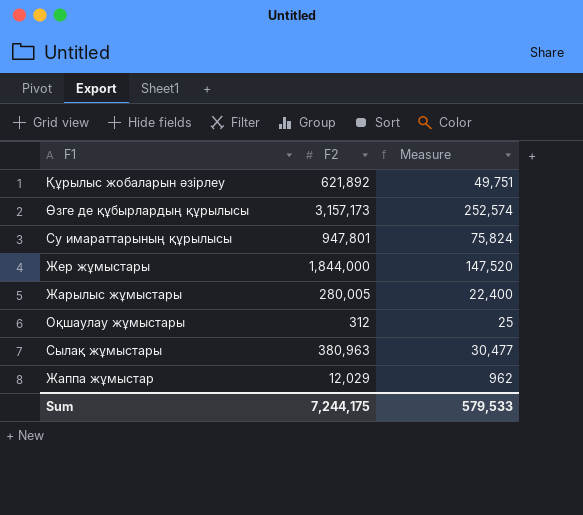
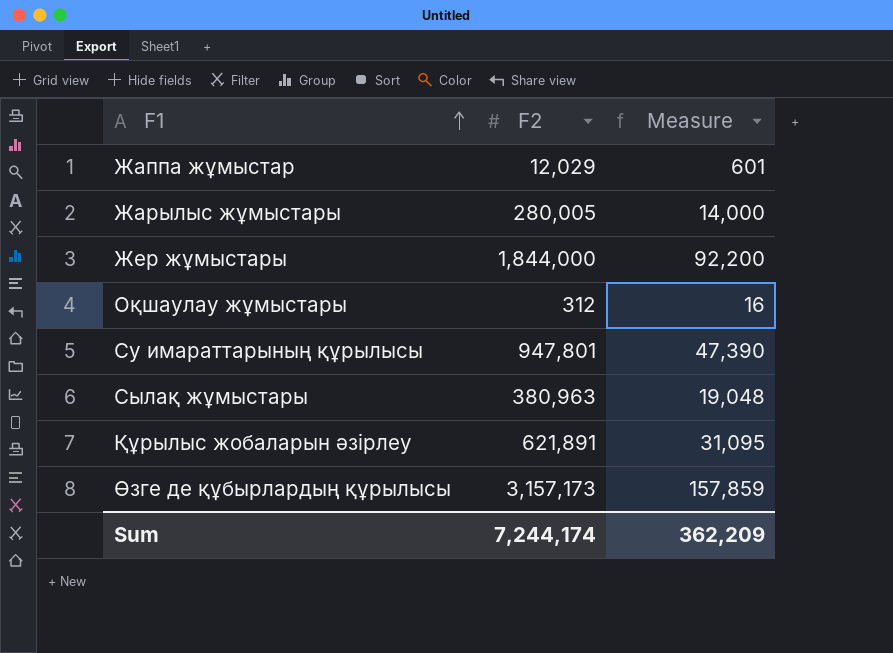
row order: none -> F1 ascending
column Measure | formula: [F2] * 0.08 -> [F2] * 0.05
Құрылыс жобаларын әзірлеу | F2: 621,892 -> 621,891
Sum | F2: 7,244,175 -> 7,244,174
Sum | Measure: 579,533 -> 362,209

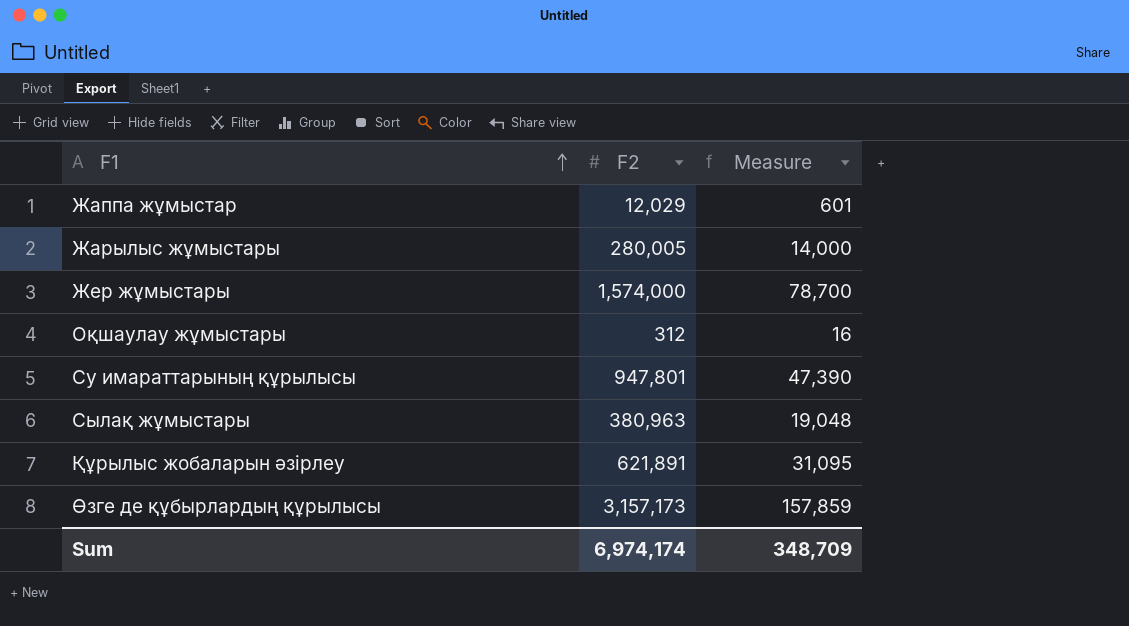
Жер жұмыстары | F2: 1,844,000 -> 1,574,000
Жер жұмыстары | Measure: 92,200 -> 78,700
Sum | F2: 7,244,174 -> 6,974,174
Sum | Measure: 362,209 -> 348,709

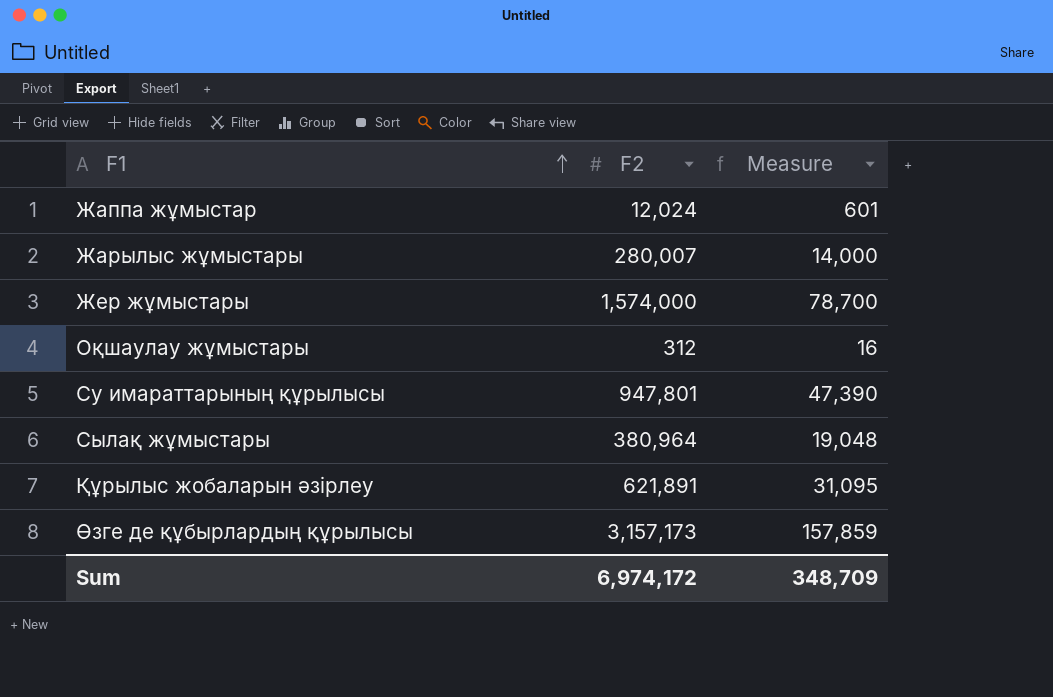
Жаппа жұмыстар | F2: 12,029 -> 12,024
Жарылыс жұмыстары | F2: 280,005 -> 280,007
Сылақ жұмыстары | F2: 380,963 -> 380,964
Sum | F2: 6,974,174 -> 6,974,172

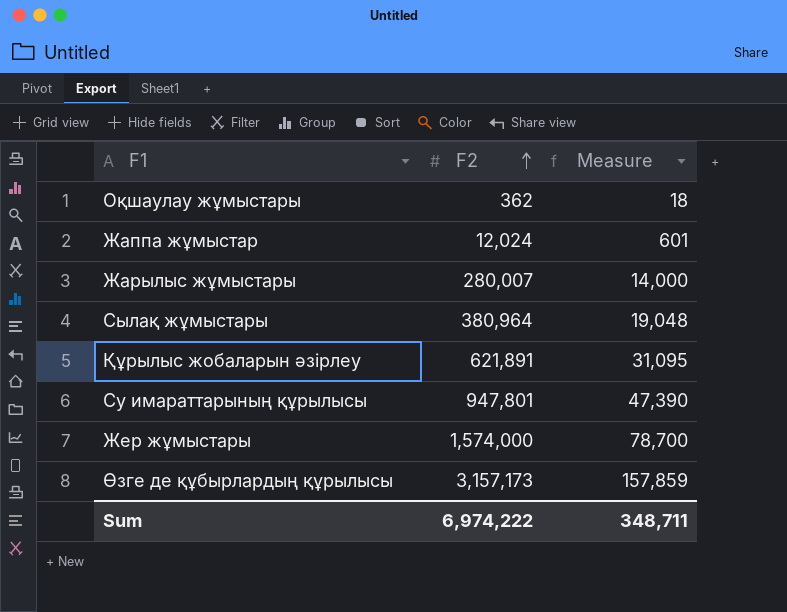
row order: F1 ascending -> F2 ascending
Оқшаулау жұмыстары | F2: 312 -> 362
Оқшаулау жұмыстары | Measure: 16 -> 18
Sum | F2: 6,974,172 -> 6,974,222
Sum | Measure: 348,709 -> 348,711

